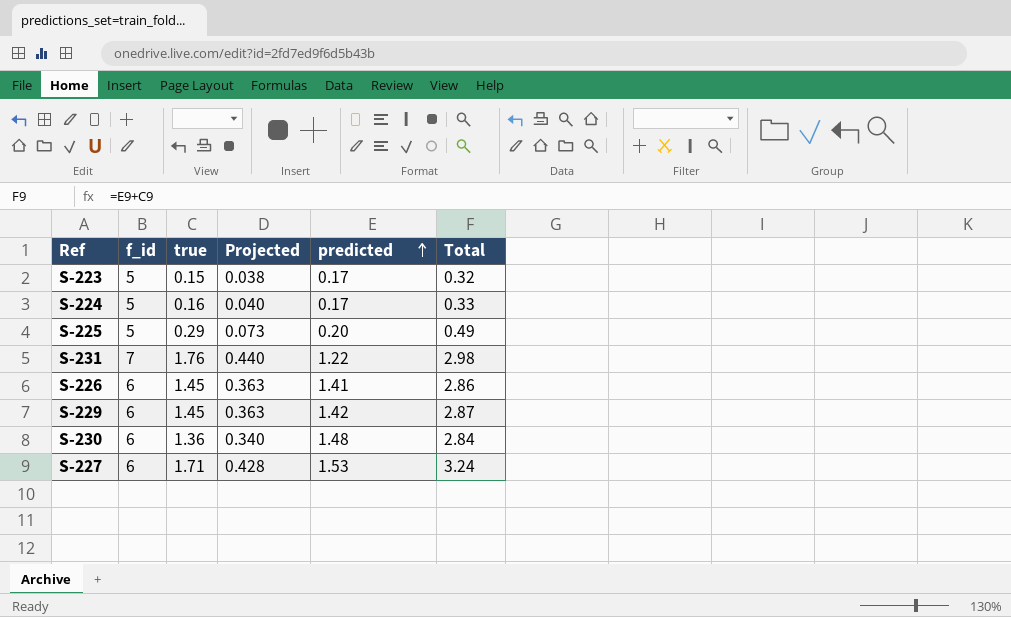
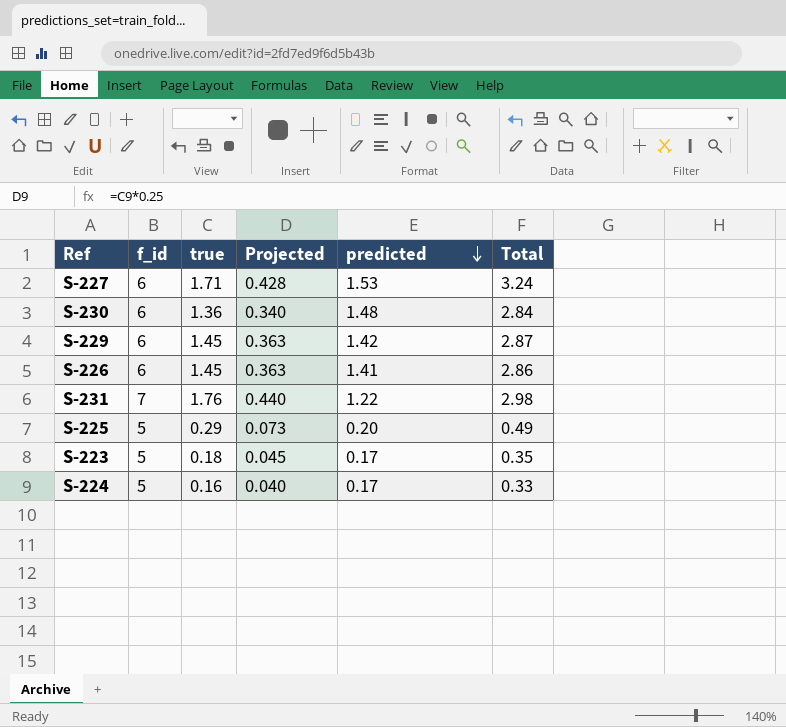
row order: predicted ascending -> predicted descending
S-223 | true: 0.15 -> 0.18
S-223 | Projected: 0.038 -> 0.045
S-223 | Total: 0.32 -> 0.35

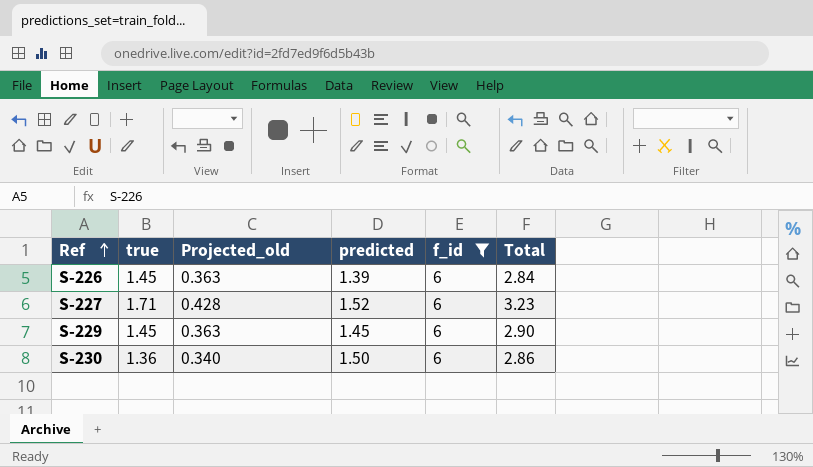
filter: none -> f_id = 6
row order: predicted descending -> Ref ascending
column name: Projected -> Projected_old
column f_id | position: 2 -> 5
S-226 | predicted: 1.41 -> 1.39
S-226 | Total: 2.86 -> 2.84
S-227 | predicted: 1.53 -> 1.52
S-227 | Total: 3.24 -> 3.23
S-229 | predicted: 1.42 -> 1.45
S-229 | Total: 2.87 -> 2.90
S-230 | predicted: 1.48 -> 1.50
S-230 | Total: 2.84 -> 2.86

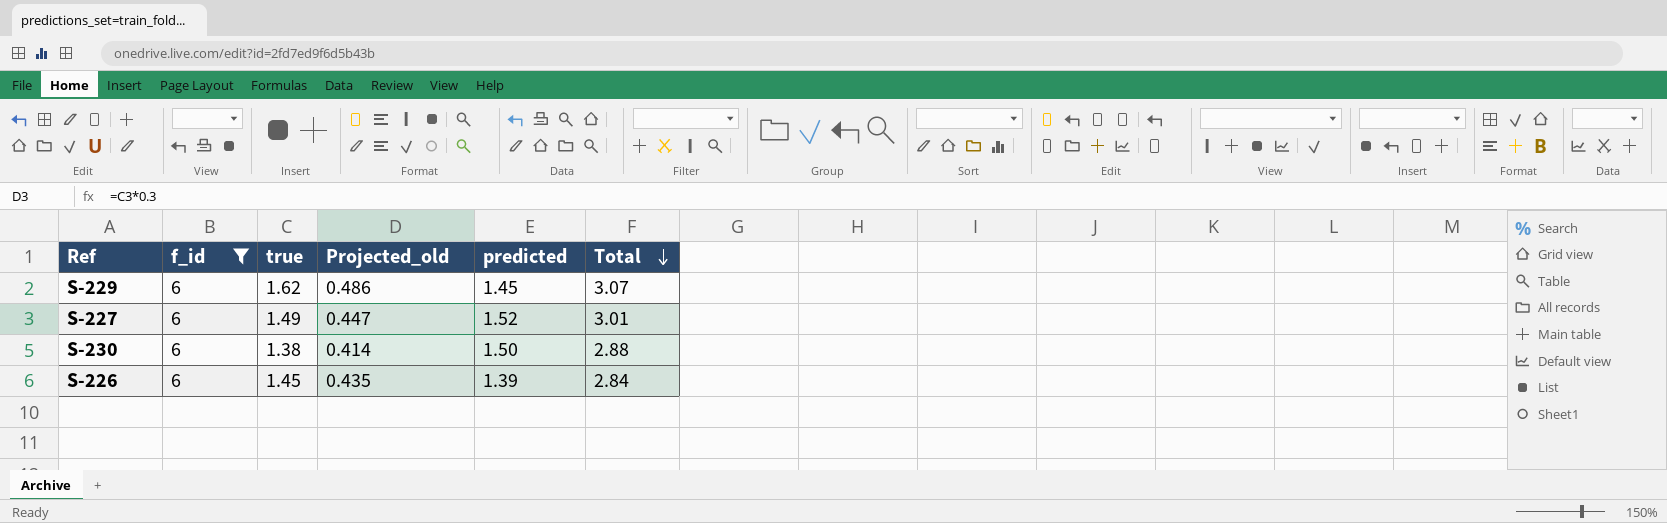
row order: Ref ascending -> Total descending
column f_id | position: 5 -> 2
column Projected_old | formula: [true] * 0.25 -> [true] * 0.3
S-229 | true: 1.45 -> 1.62
S-229 | Total: 2.90 -> 3.07
S-227 | true: 1.71 -> 1.49
S-227 | Total: 3.23 -> 3.01
S-230 | true: 1.36 -> 1.38
S-230 | Total: 2.86 -> 2.88

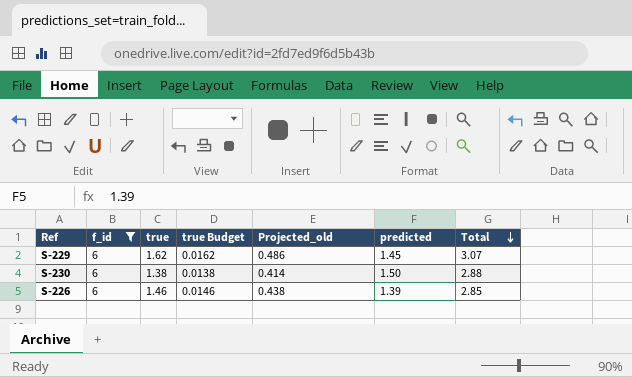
column true Budget | formula: none -> [true] * 0.01
row S-227: 6 | 1.49 | 0.447 | 1.52 | 3.01 -> none
S-226 | true: 1.45 -> 1.46
S-226 | Projected_old: 0.435 -> 0.438
S-226 | Total: 2.84 -> 2.85

